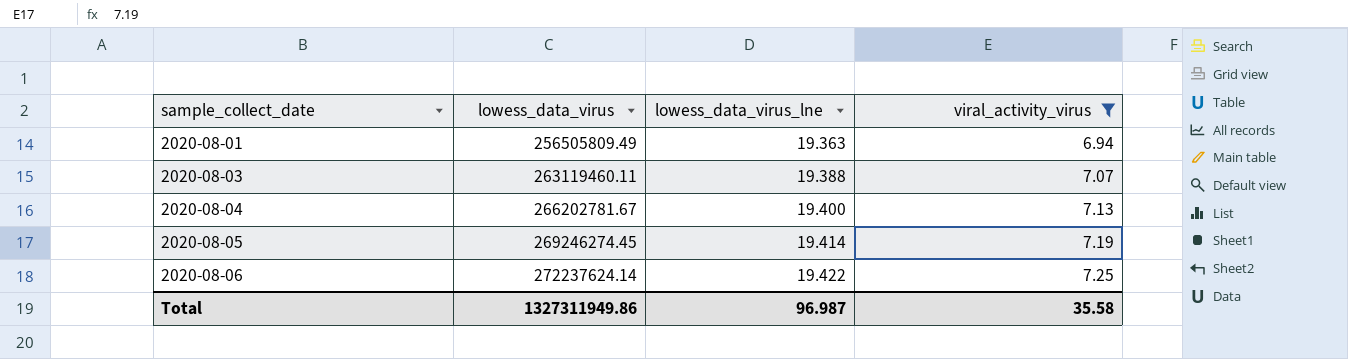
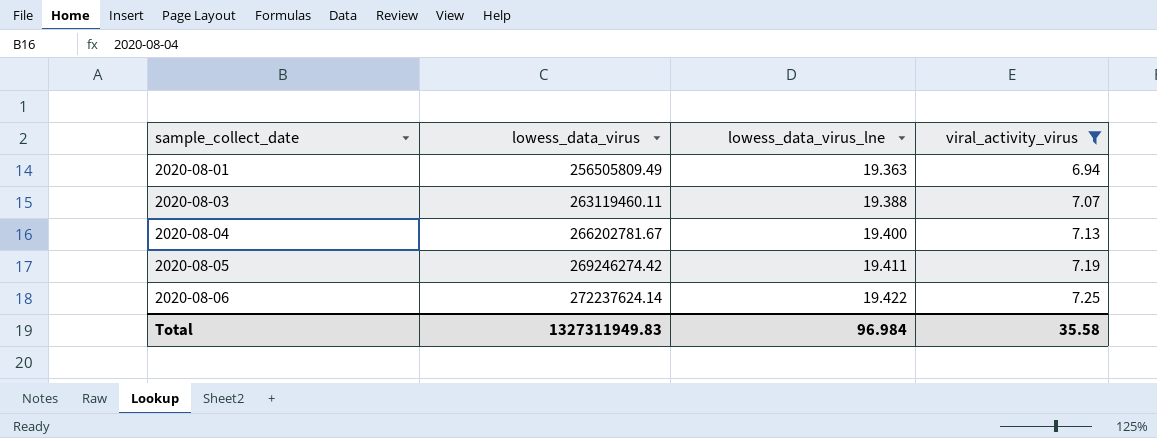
2020-08-05 | lowess_data_virus: 269246274.45 -> 269246274.42
2020-08-05 | lowess_data_virus_lne: 19.414 -> 19.411
Total | lowess_data_virus: 1327311949.86 -> 1327311949.83
Total | lowess_data_virus_lne: 96.987 -> 96.984

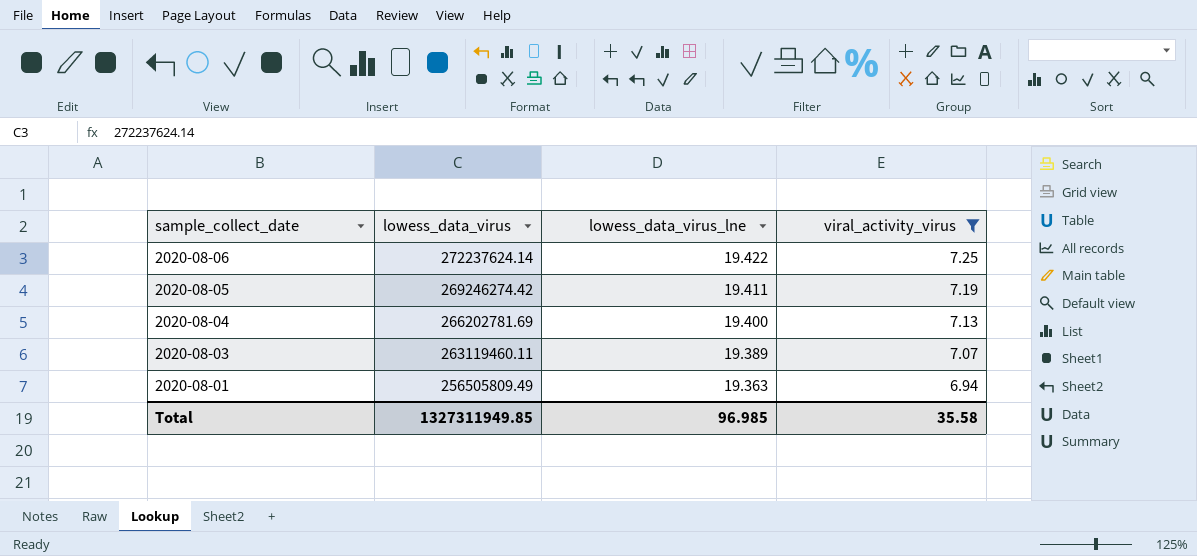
row order: sample_collect_date ascending -> sample_collect_date descending
2020-08-04 | lowess_data_virus: 266202781.67 -> 266202781.69
2020-08-03 | lowess_data_virus_lne: 19.388 -> 19.389
Total | lowess_data_virus: 1327311949.83 -> 1327311949.85
Total | lowess_data_virus_lne: 96.984 -> 96.985

